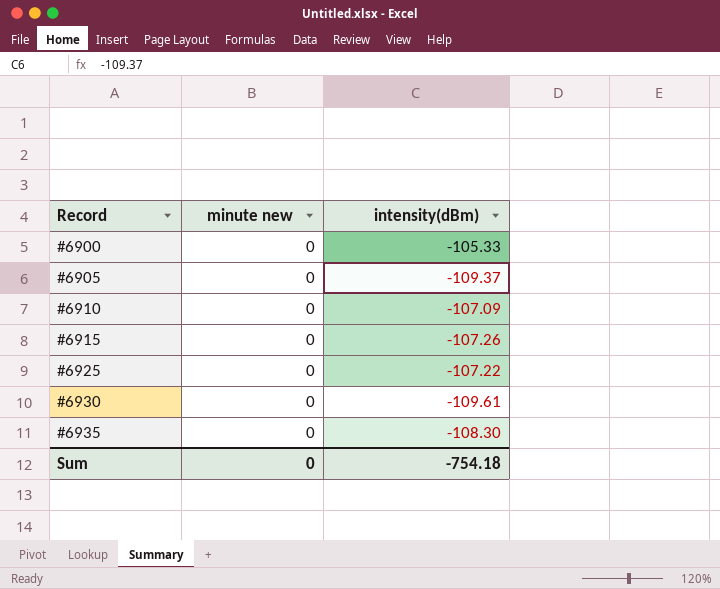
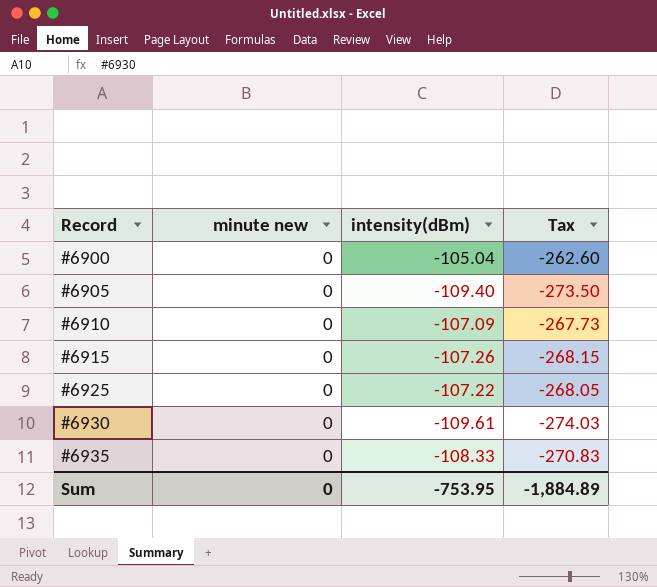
column Tax | formula: none -> [intensity(dBm)] * 2.5
#6900 | intensity(dBm): -105.33 -> -105.04
#6905 | intensity(dBm): -109.37 -> -109.40
#6935 | intensity(dBm): -108.30 -> -108.33
Sum | intensity(dBm): -754.18 -> -753.95

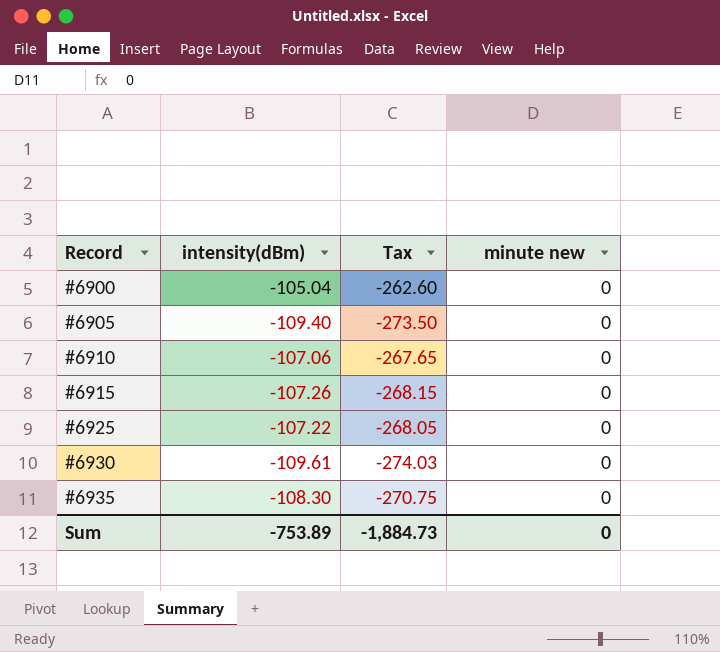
column minute new | position: 2 -> 4
#6910 | intensity(dBm): -107.09 -> -107.06
#6910 | Tax: -267.73 -> -267.65
#6935 | intensity(dBm): -108.33 -> -108.30
#6935 | Tax: -270.83 -> -270.75
Sum | intensity(dBm): -753.95 -> -753.89
Sum | Tax: -1,884.89 -> -1,884.73

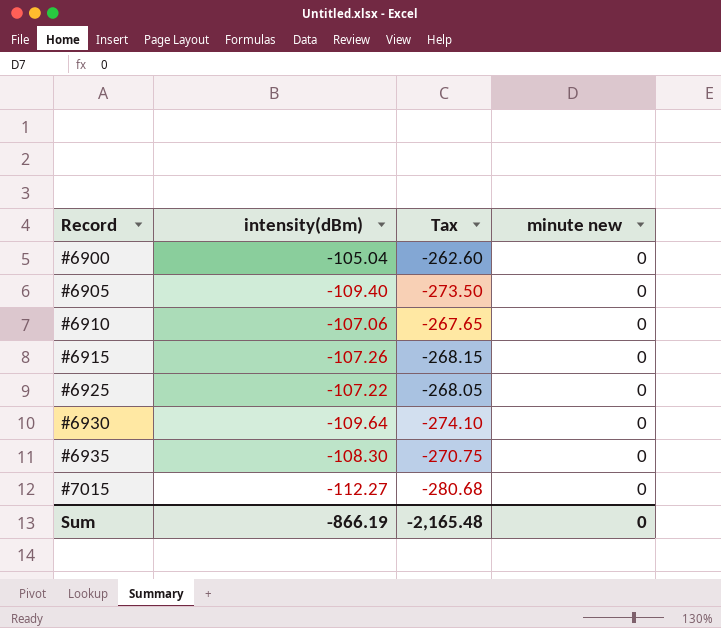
#6930 | intensity(dBm): -109.61 -> -109.64
#6930 | Tax: -274.03 -> -274.10
row #7015: none -> -112.27 | -280.68 | 0
Sum | intensity(dBm): -753.89 -> -866.19
Sum | Tax: -1,884.73 -> -2,165.48

